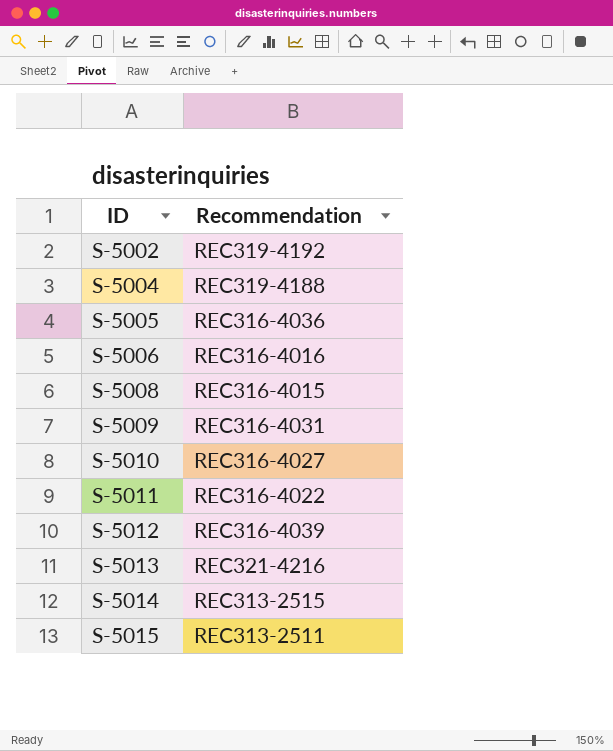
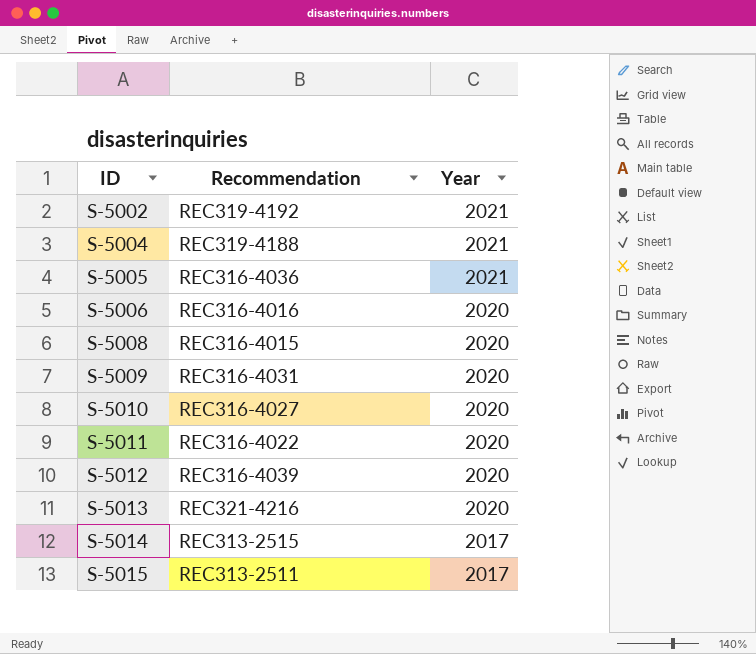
column Year | position: none -> 3

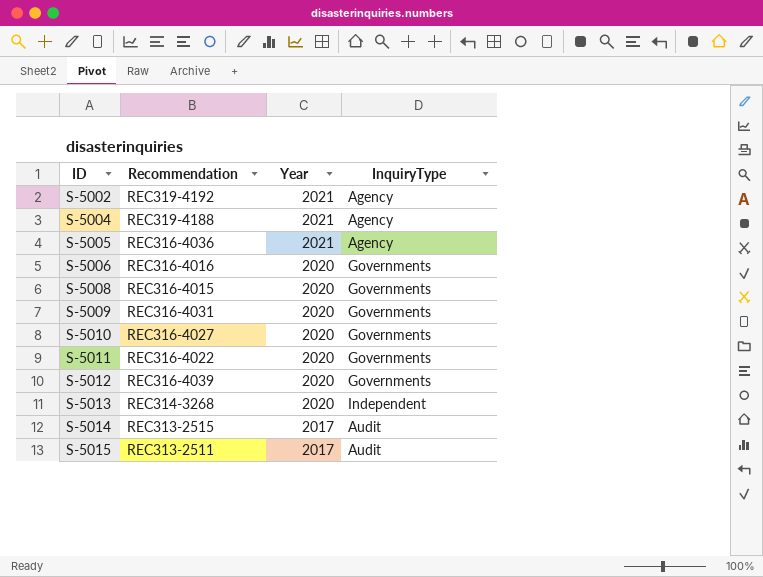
column InquiryType | position: none -> 4
S-5013 | Recommendation: REC321-4216 -> REC314-3268

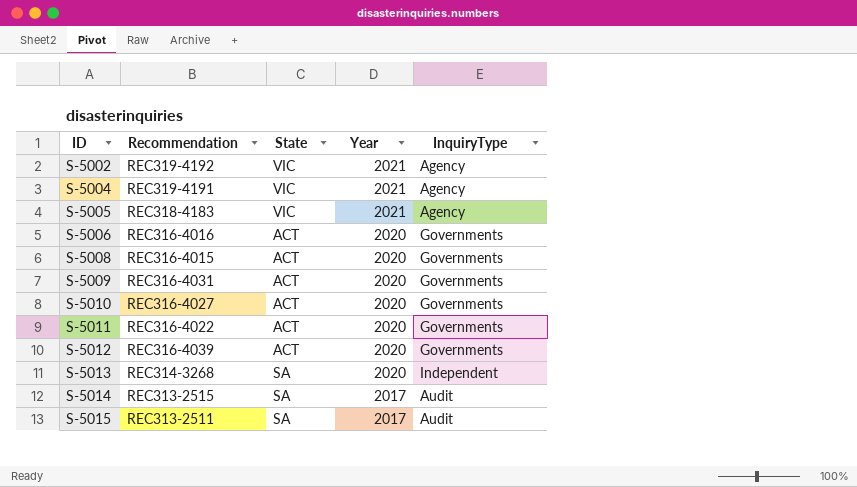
column State | position: none -> 3
S-5004 | Recommendation: REC319-4188 -> REC319-4191
S-5005 | Recommendation: REC316-4036 -> REC318-4183

